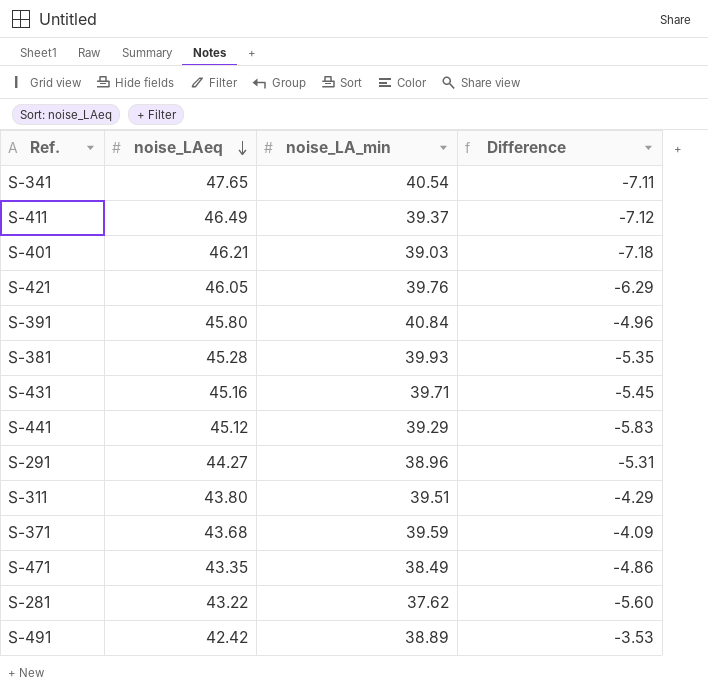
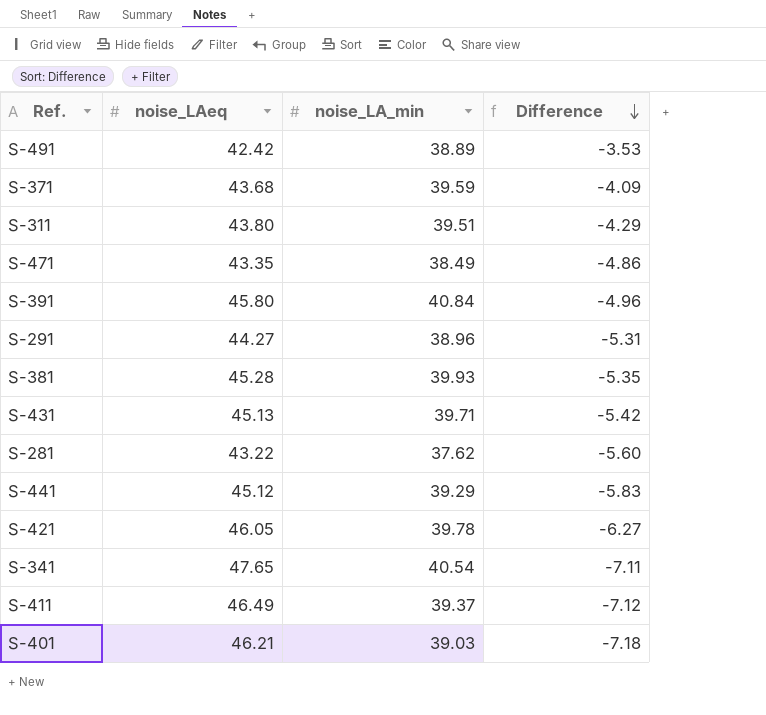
row order: noise_LAeq descending -> Difference descending
S-431 | noise_LAeq: 45.16 -> 45.13
S-431 | Difference: -5.45 -> -5.42
S-421 | noise_LA_min: 39.76 -> 39.78
S-421 | Difference: -6.29 -> -6.27

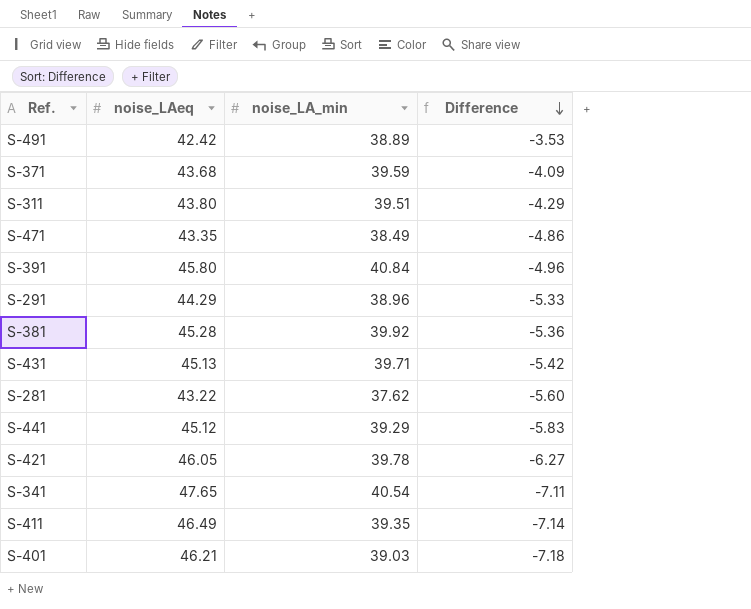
S-291 | noise_LAeq: 44.27 -> 44.29
S-291 | Difference: -5.31 -> -5.33
S-381 | noise_LA_min: 39.93 -> 39.92
S-381 | Difference: -5.35 -> -5.36
S-411 | noise_LA_min: 39.37 -> 39.35
S-411 | Difference: -7.12 -> -7.14

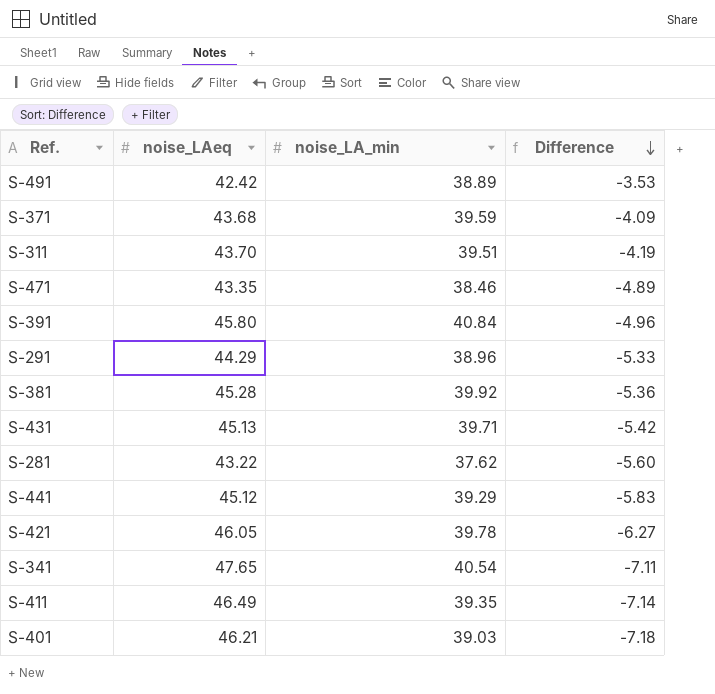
S-311 | noise_LAeq: 43.80 -> 43.70
S-311 | Difference: -4.29 -> -4.19
S-471 | noise_LA_min: 38.49 -> 38.46
S-471 | Difference: -4.86 -> -4.89

